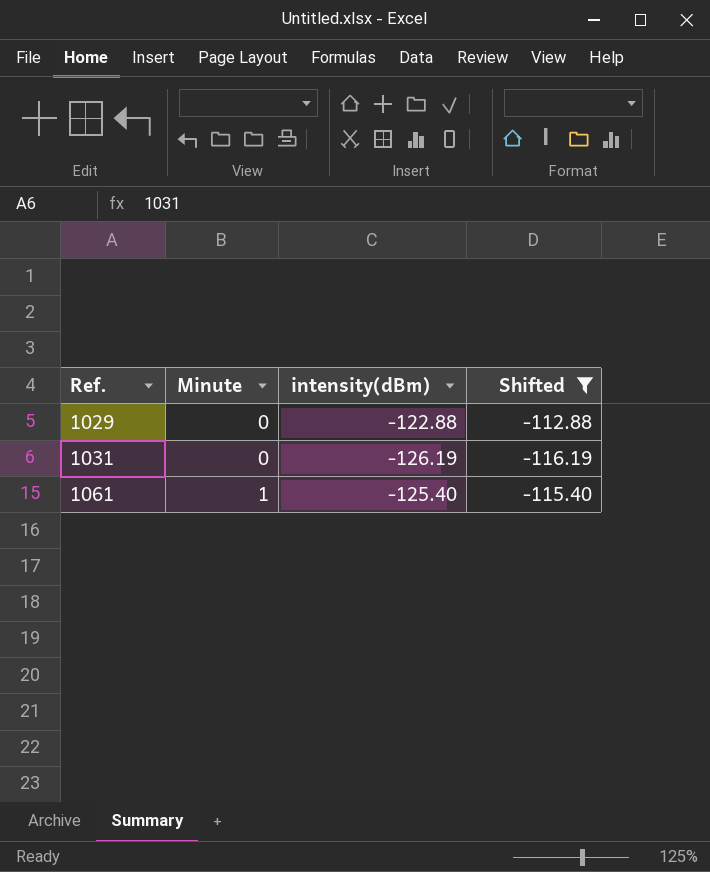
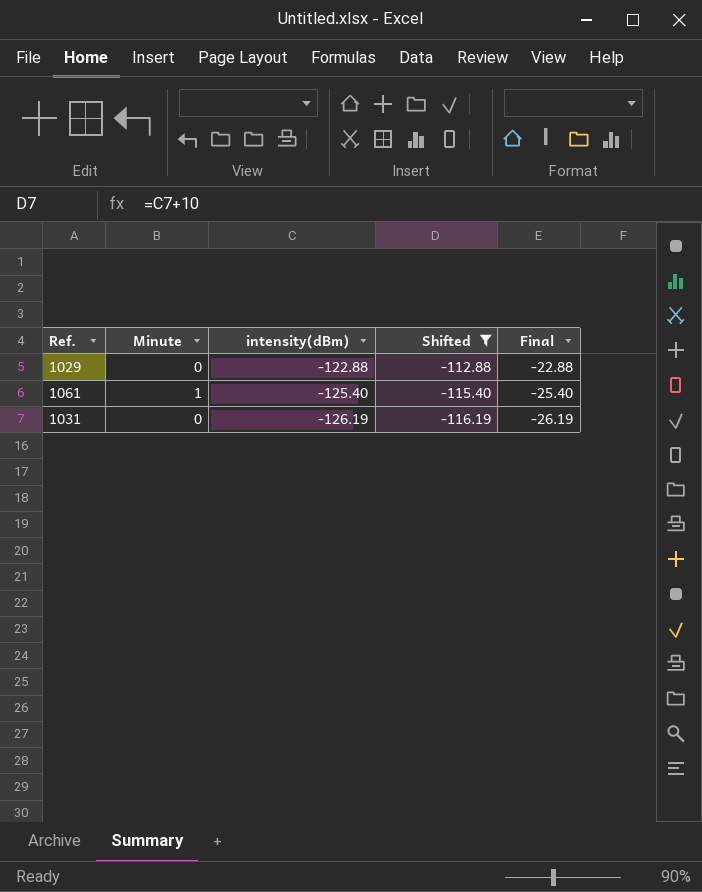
row order: Ref. ascending -> intensity(dBm) descending
column Final | formula: none -> [intensity(dBm)] + 100

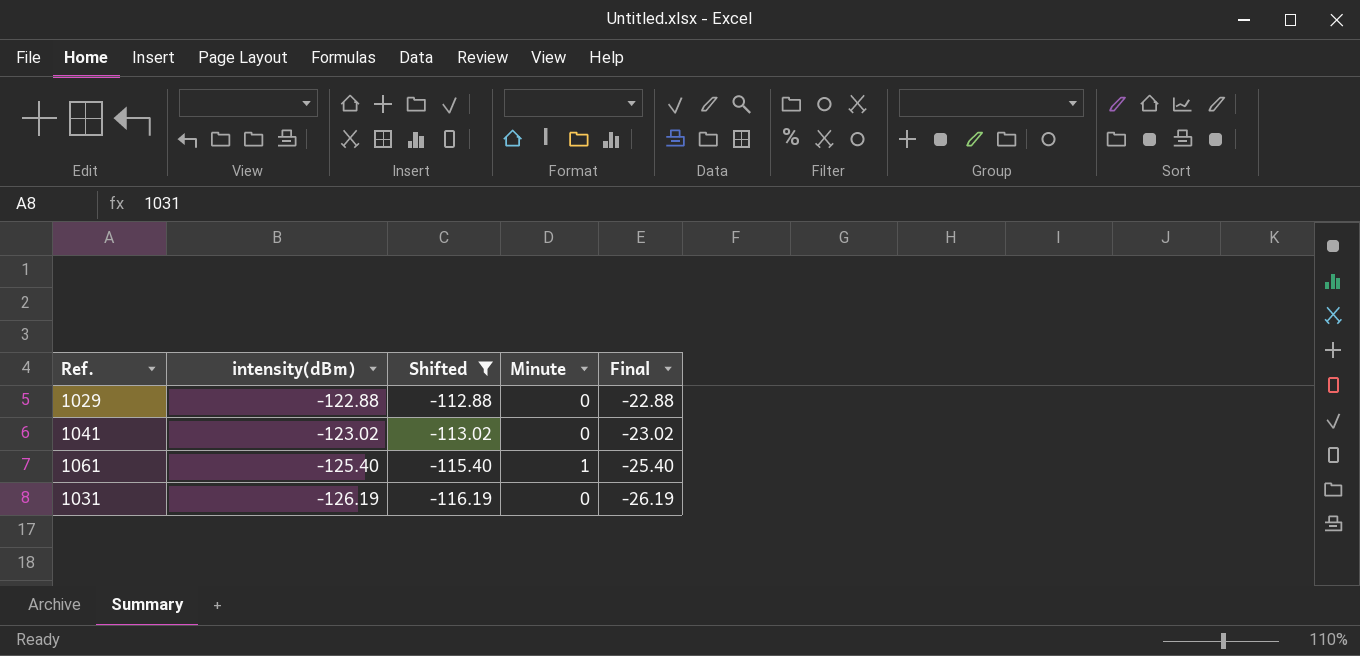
column Minute | position: 2 -> 4
row 1041: none -> -123.02 | -113.02 | 0 | -23.02

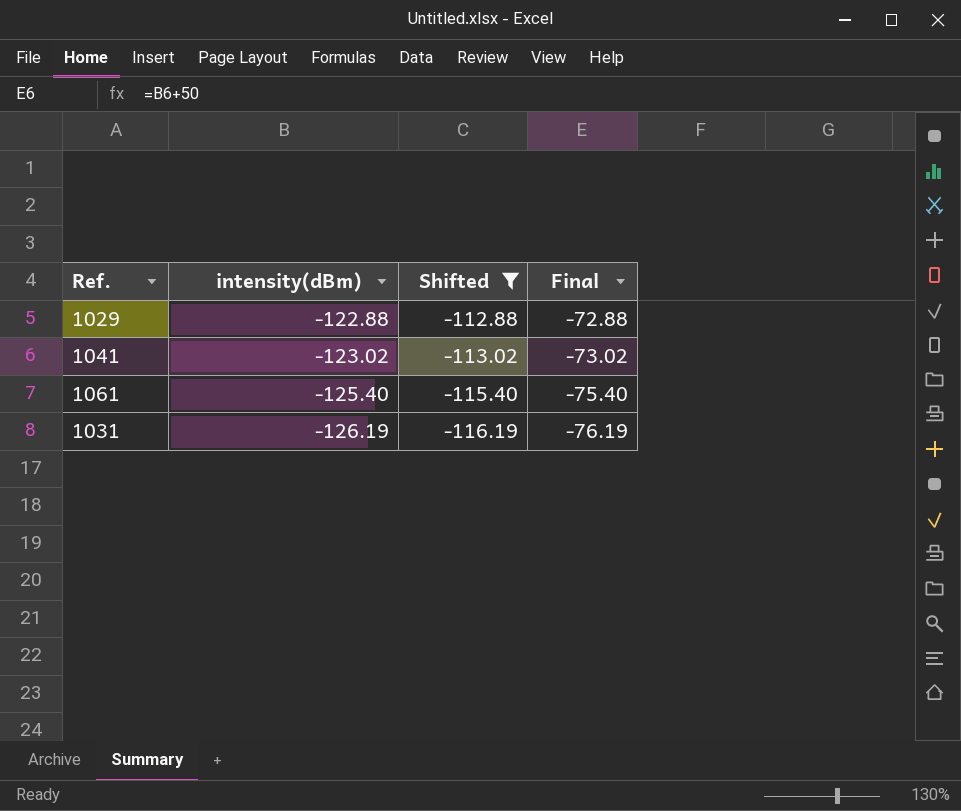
column Minute | position: 4 -> none
column Final | formula: [intensity(dBm)] + 100 -> [intensity(dBm)] + 50

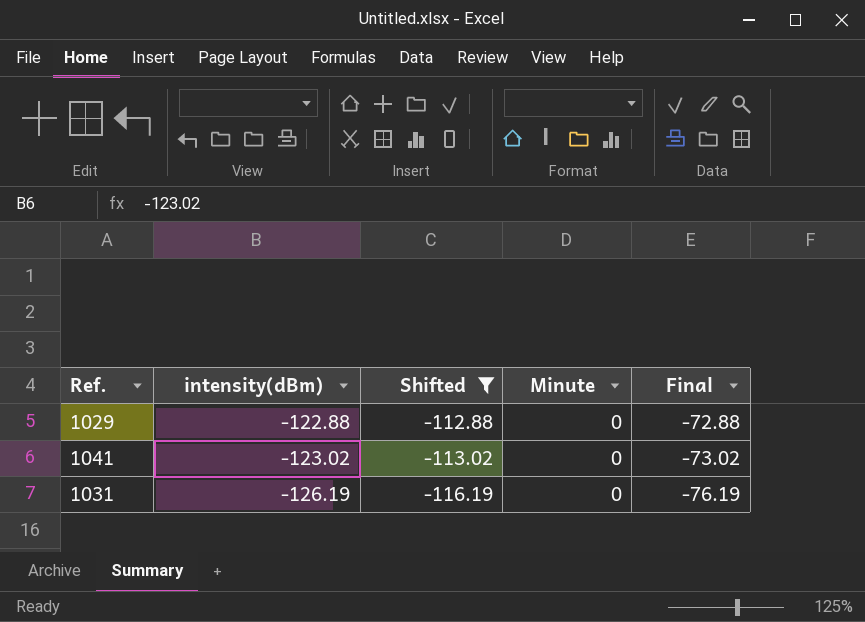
column Minute | position: none -> 4
row 1061: -125.40 | -115.40 | -75.40 -> none

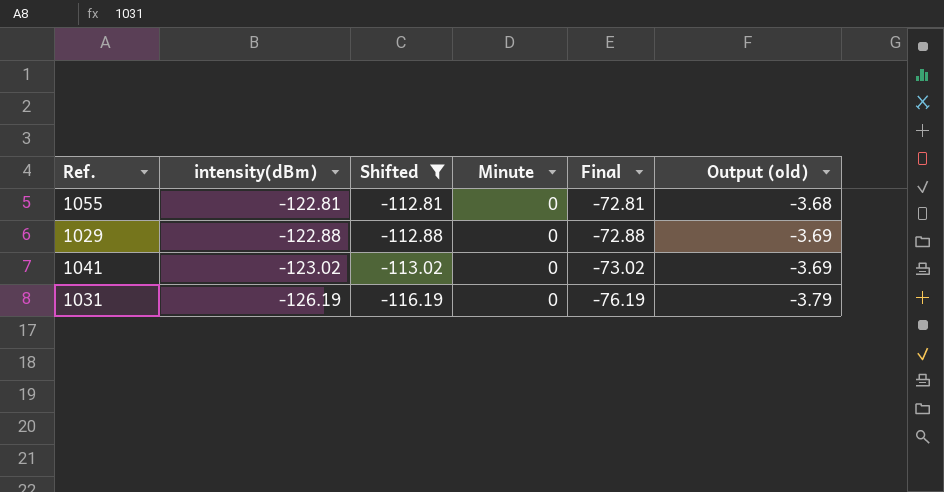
column Output (old) | formula: none -> [intensity(dBm)] * 0.03
row 1055: none -> -122.81 | -112.81 | 0 | -72.81 | -3.68

